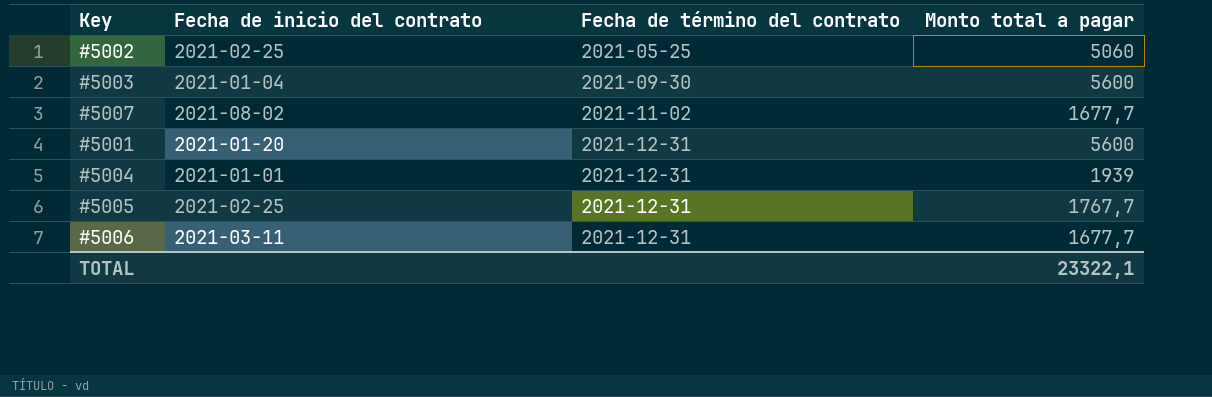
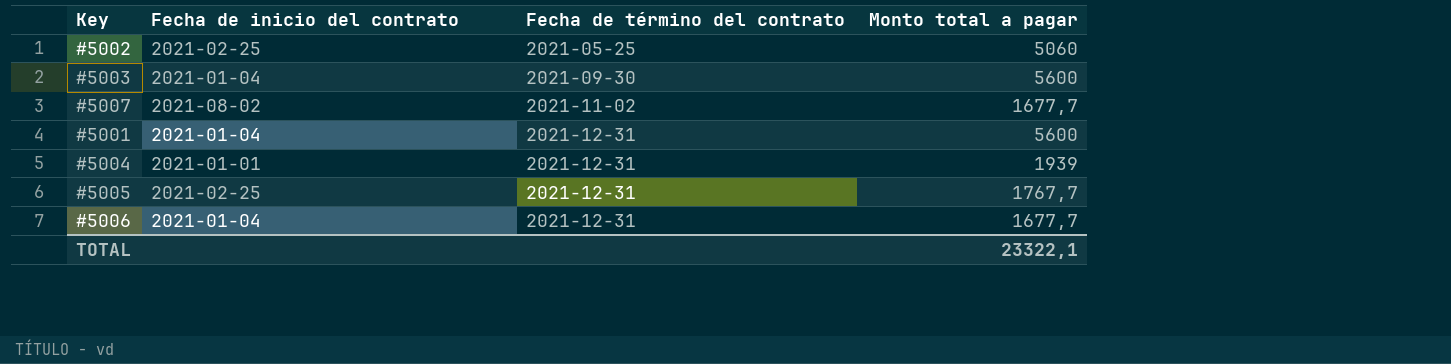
#5001 | Fecha de inicio del contrato: 2021-01-20 -> 2021-01-04
#5006 | Fecha de inicio del contrato: 2021-03-11 -> 2021-01-04

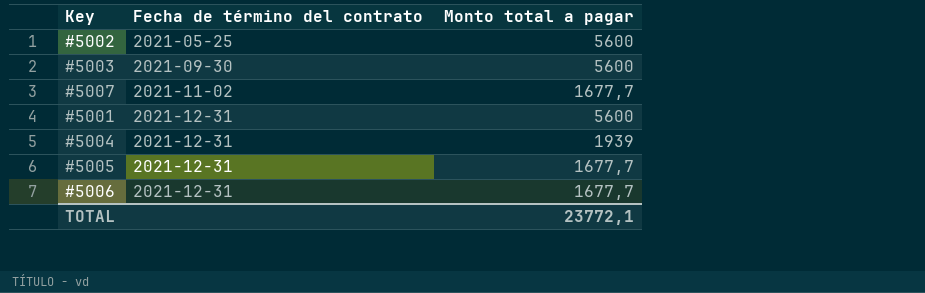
column Fecha de inicio del contrato | position: 2 -> none
#5002 | Monto total a pagar: 5060 -> 5600
#5005 | Monto total a pagar: 1767,7 -> 1677,7
TOTAL | Monto total a pagar: 23322,1 -> 23772,1

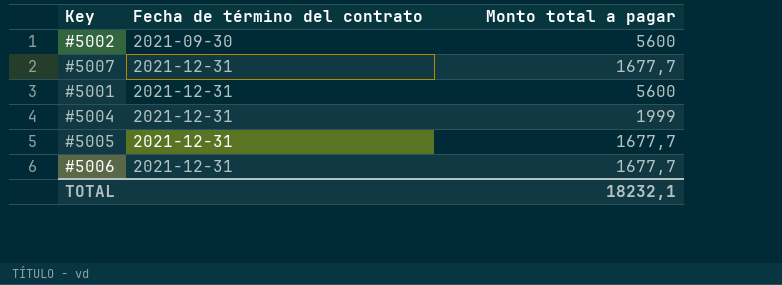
row #5003: 2021-09-30 | 5600 -> none
#5002 | Fecha de término del contrato: 2021-05-25 -> 2021-09-30
#5007 | Fecha de término del contrato: 2021-11-02 -> 2021-12-31
#5004 | Monto total a pagar: 1939 -> 1999
TOTAL | Monto total a pagar: 23772,1 -> 18232,1

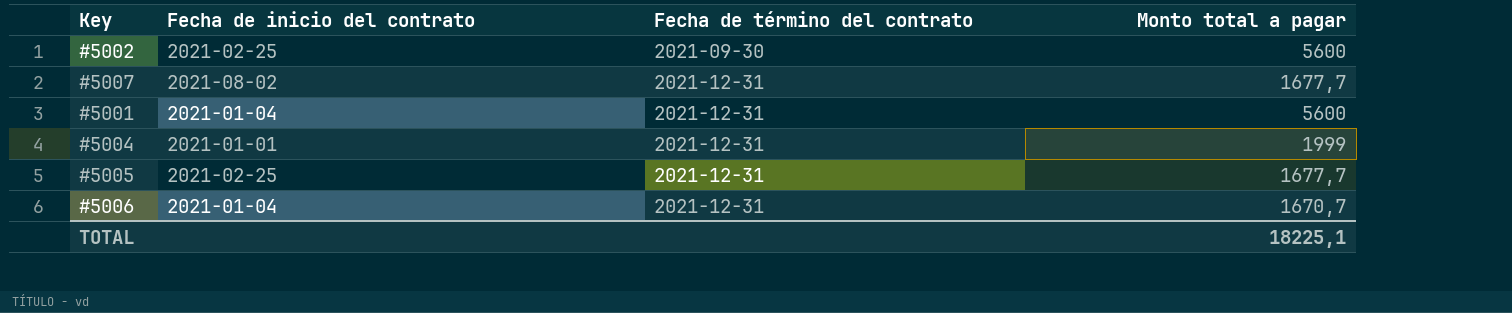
column Fecha de inicio del contrato | position: none -> 2
#5006 | Monto total a pagar: 1677,7 -> 1670,7
TOTAL | Monto total a pagar: 18232,1 -> 18225,1

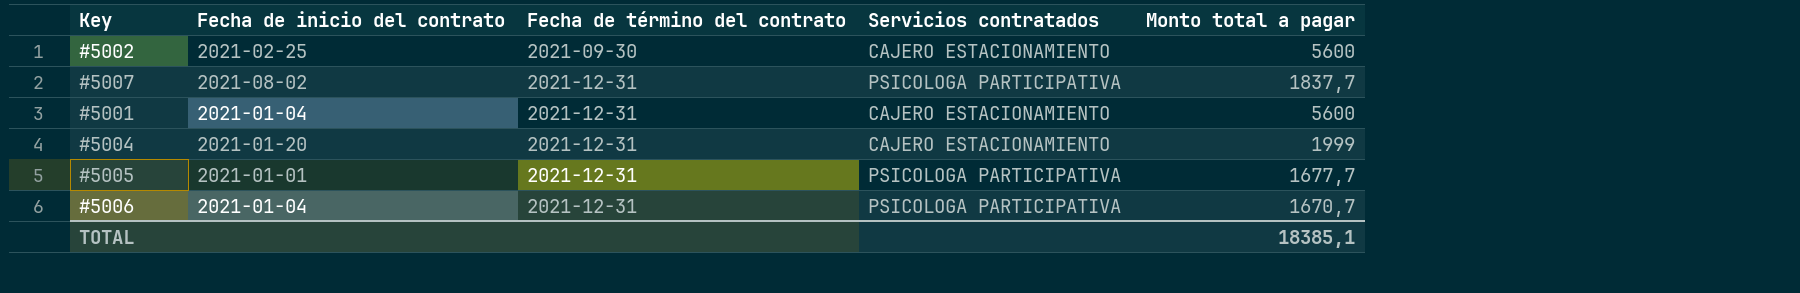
column Servicios contratados | position: none -> 4
#5007 | Monto total a pagar: 1677,7 -> 1837,7
#5004 | Fecha de inicio del contrato: 2021-01-01 -> 2021-01-20
#5005 | Fecha de inicio del contrato: 2021-02-25 -> 2021-01-01
TOTAL | Monto total a pagar: 18225,1 -> 18385,1

